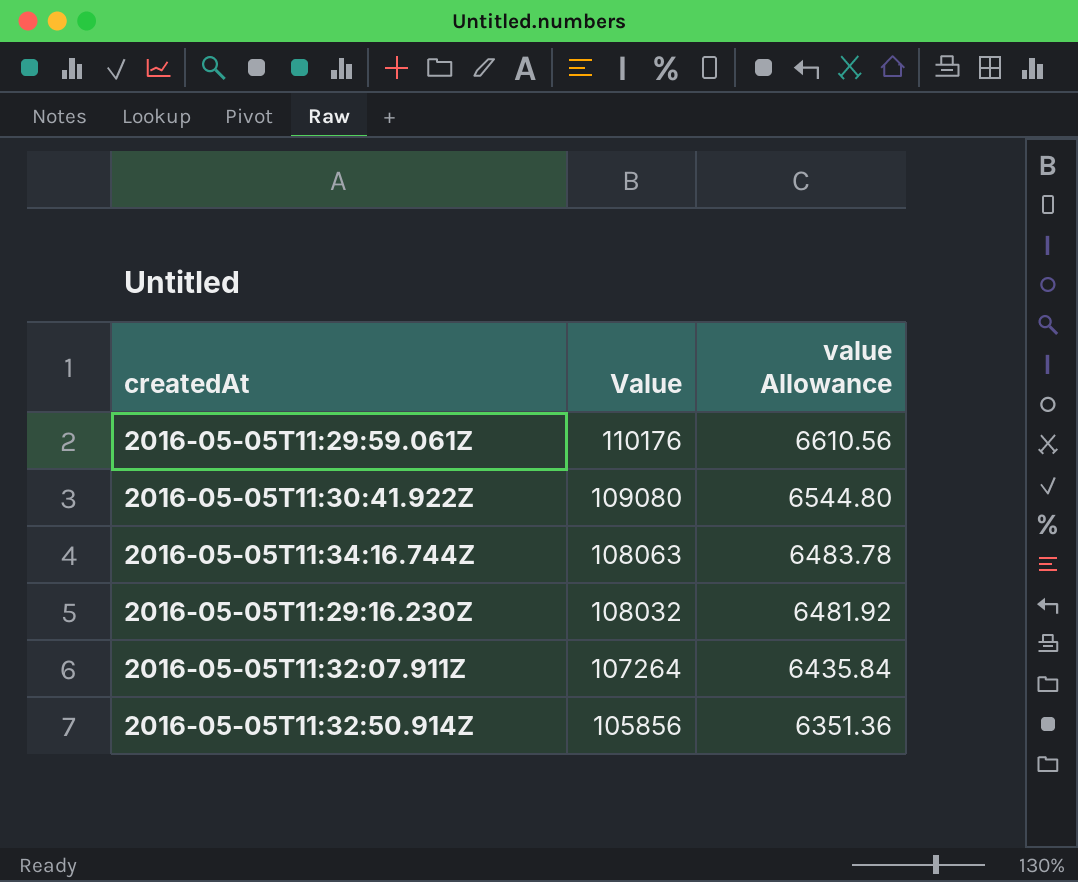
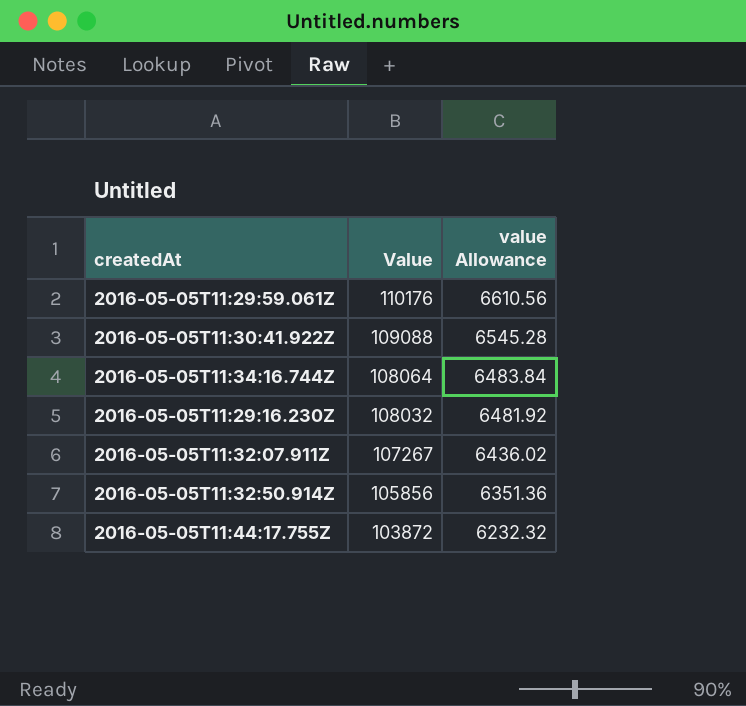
2016-05-05T11:30:41.922Z | Value: 109080 -> 109088
2016-05-05T11:30:41.922Z | value Allowance: 6544.80 -> 6545.28
2016-05-05T11:34:16.744Z | Value: 108063 -> 108064
2016-05-05T11:34:16.744Z | value Allowance: 6483.78 -> 6483.84
2016-05-05T11:32:07.911Z | Value: 107264 -> 107267
2016-05-05T11:32:07.911Z | value Allowance: 6435.84 -> 6436.02
row 2016-05-05T11:44:17.755Z: none -> 103872 | 6232.32

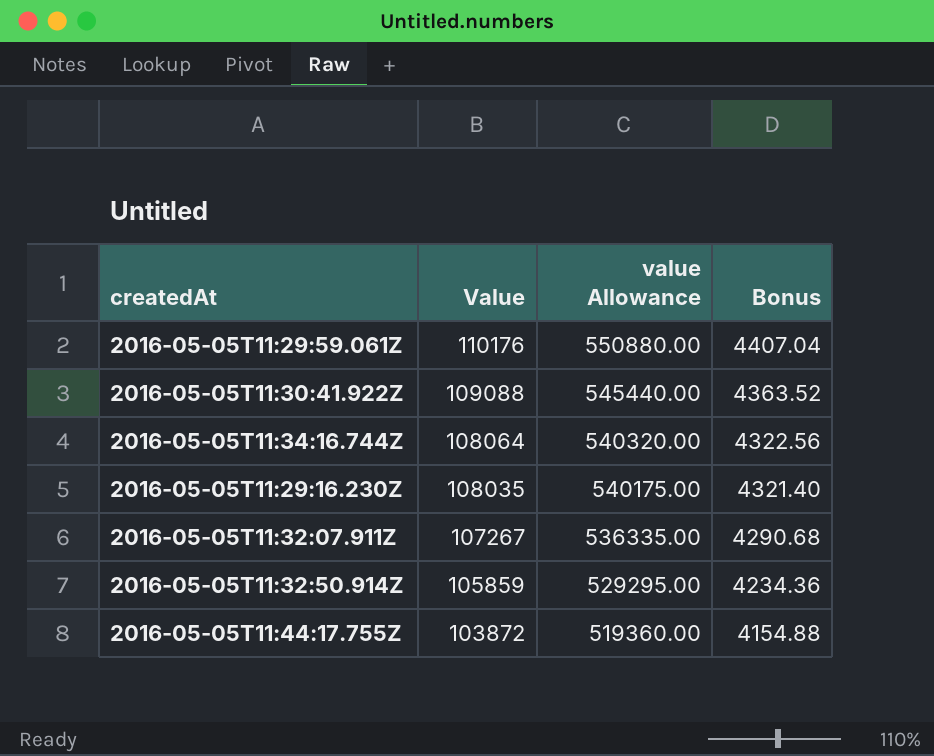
column value Allowance | formula: [Value] * 0.06 -> [Value] * 5
column Bonus | formula: none -> [Value] * 0.04
2016-05-05T11:29:16.230Z | Value: 108032 -> 108035
2016-05-05T11:32:50.914Z | Value: 105856 -> 105859

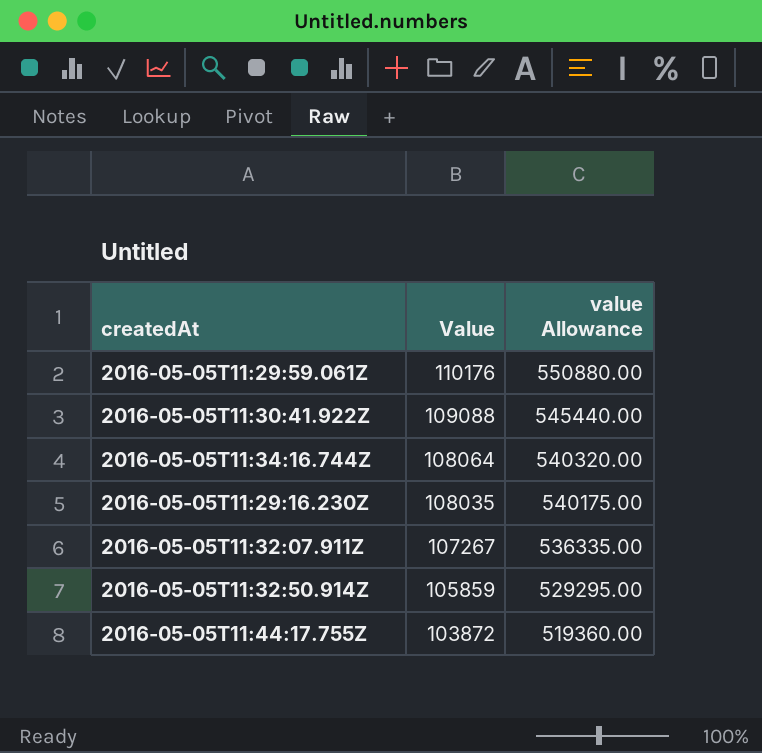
column Bonus | formula: [Value] * 0.04 -> none

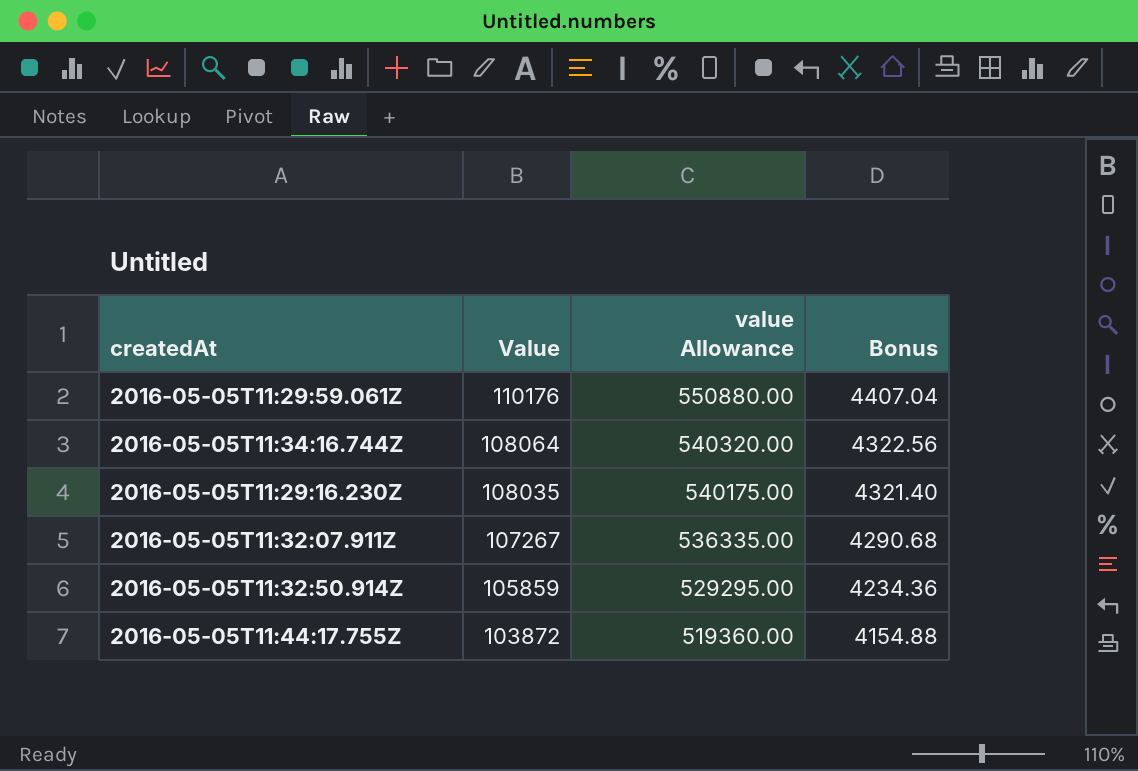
column Bonus | formula: none -> [Value] * 0.04
row 2016-05-05T11:30:41.922Z: 109088 | 545440.00 -> none

